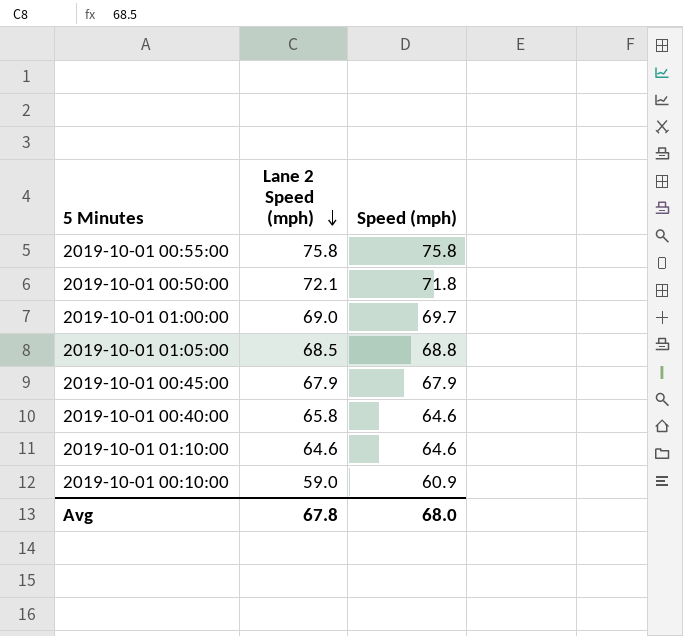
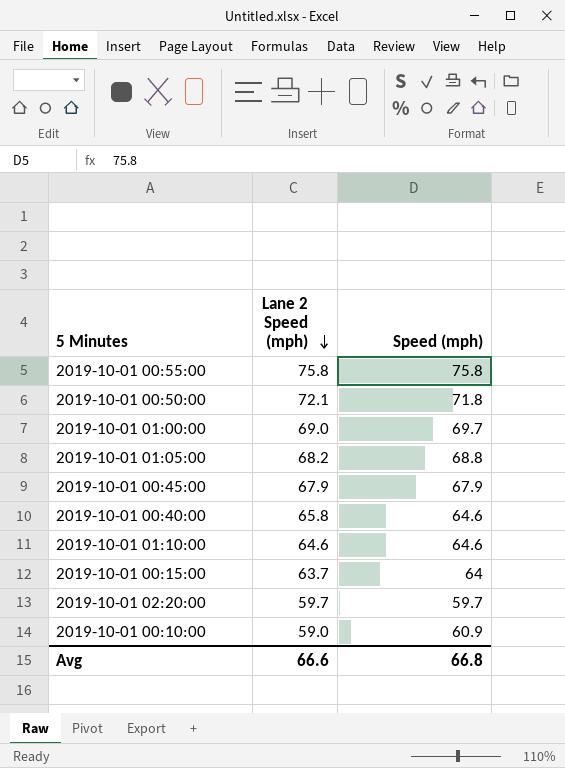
2019-10-01 01:05:00 | Lane 2 Speed (mph): 68.5 -> 68.2
row 2019-10-01 00:15:00: none -> 63.7 | 64
row 2019-10-01 02:20:00: none -> 59.7 | 59.7
Avg | Lane 2 Speed (mph): 67.8 -> 66.6
Avg | Speed (mph): 68.0 -> 66.8

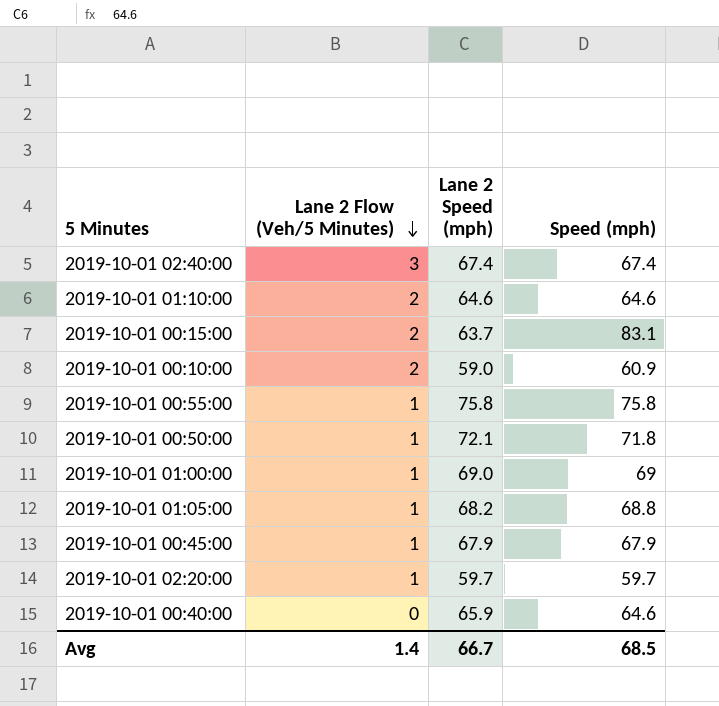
row order: Lane 2 Speed (mph) descending -> Lane 2 Flow (Veh/5 Minutes) descending
column Lane 2 Flow (Veh/5 Minutes) | position: none -> 2
row 2019-10-01 02:40:00: none -> 3 | 67.4 | 67.4
2019-10-01 00:15:00 | Speed (mph): 64 -> 83.1
2019-10-01 01:00:00 | Speed (mph): 69.7 -> 69
2019-10-01 00:40:00 | Lane 2 Speed (mph): 65.8 -> 65.9
Avg | Lane 2 Speed (mph): 66.6 -> 66.7
Avg | Speed (mph): 66.8 -> 68.5

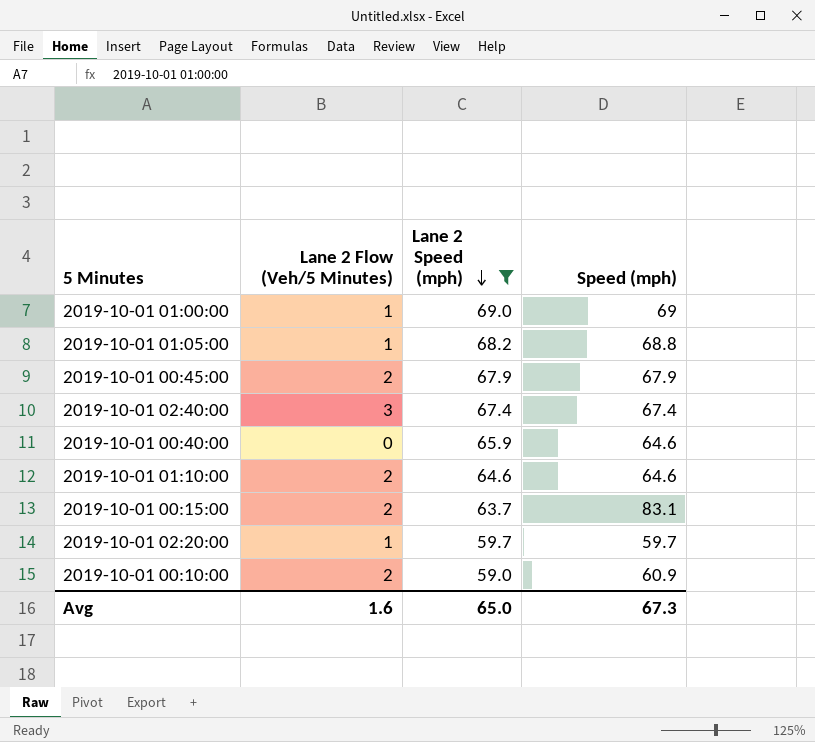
filter: none -> Lane 2 Speed (mph) <= 69.0
row order: Lane 2 Flow (Veh/5 Minutes) descending -> Lane 2 Speed (mph) descending
2019-10-01 00:45:00 | Lane 2 Flow (Veh/5 Minutes): 1 -> 2
Avg | Lane 2 Flow (Veh/5 Minutes): 1.4 -> 1.6
Avg | Lane 2 Speed (mph): 66.7 -> 65.0
Avg | Speed (mph): 68.5 -> 67.3

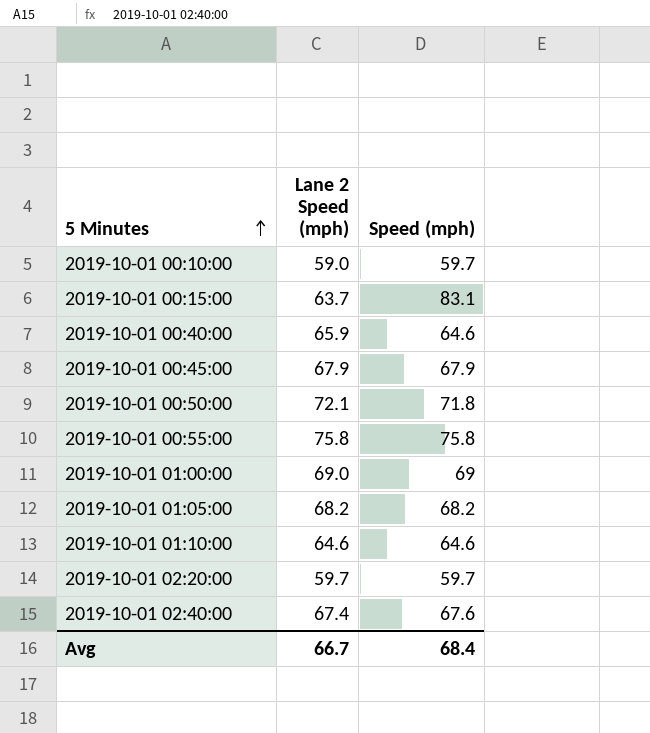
filter: Lane 2 Speed (mph) <= 69.0 -> none
row order: Lane 2 Speed (mph) descending -> 5 Minutes ascending
column Lane 2 Flow (Veh/5 Minutes) | position: 2 -> none
2019-10-01 00:10:00 | Speed (mph): 60.9 -> 59.7
2019-10-01 01:05:00 | Speed (mph): 68.8 -> 68.2
2019-10-01 02:40:00 | Speed (mph): 67.4 -> 67.6
Avg | Lane 2 Speed (mph): 65.0 -> 66.7
Avg | Speed (mph): 67.3 -> 68.4

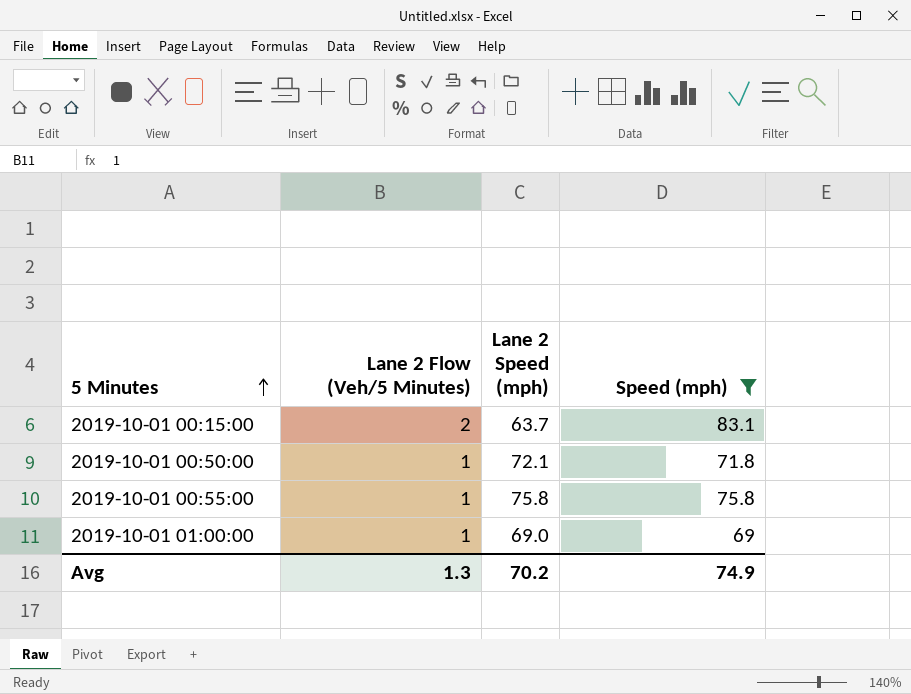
filter: none -> Speed (mph) >= 69
column Lane 2 Flow (Veh/5 Minutes) | position: none -> 2
Avg | Lane 2 Speed (mph): 66.7 -> 70.2
Avg | Speed (mph): 68.4 -> 74.9

